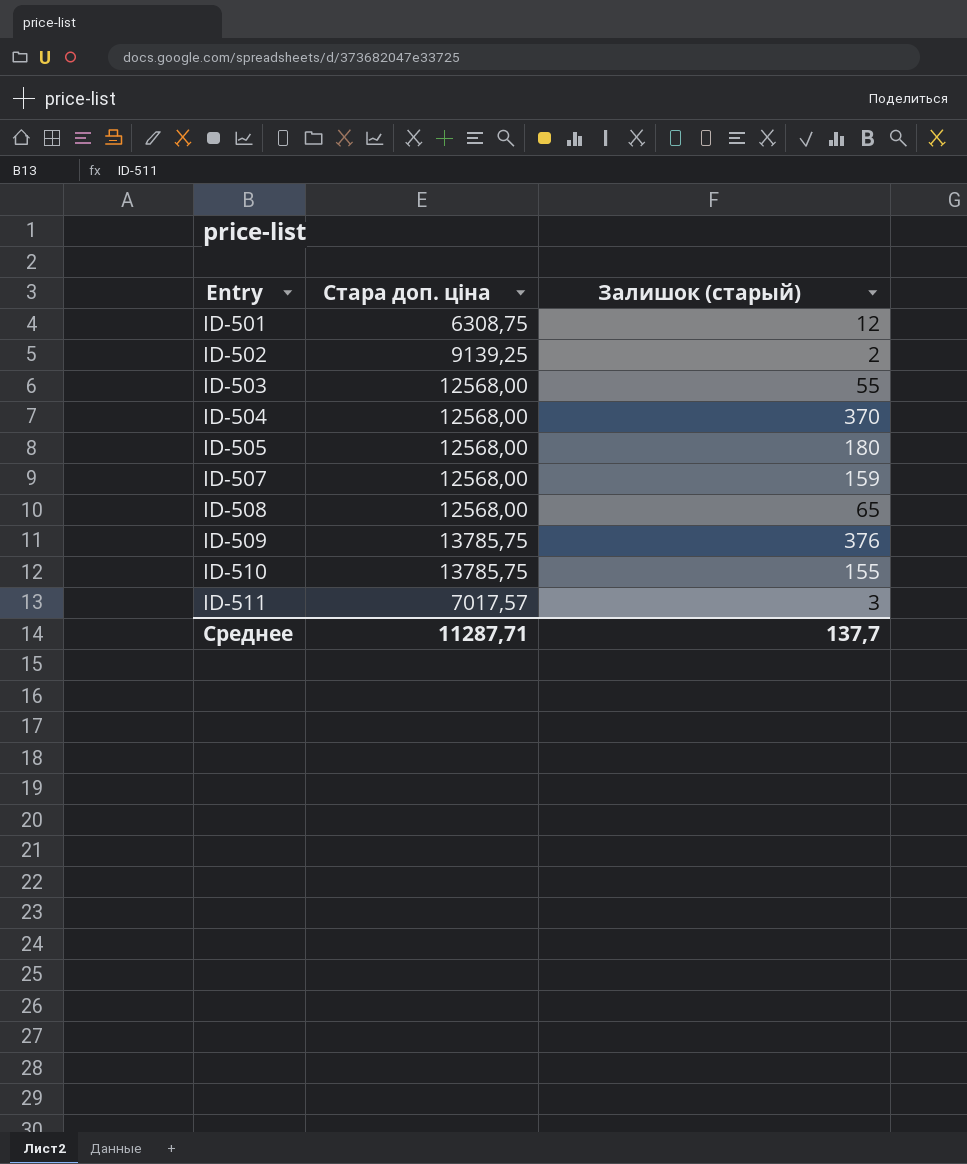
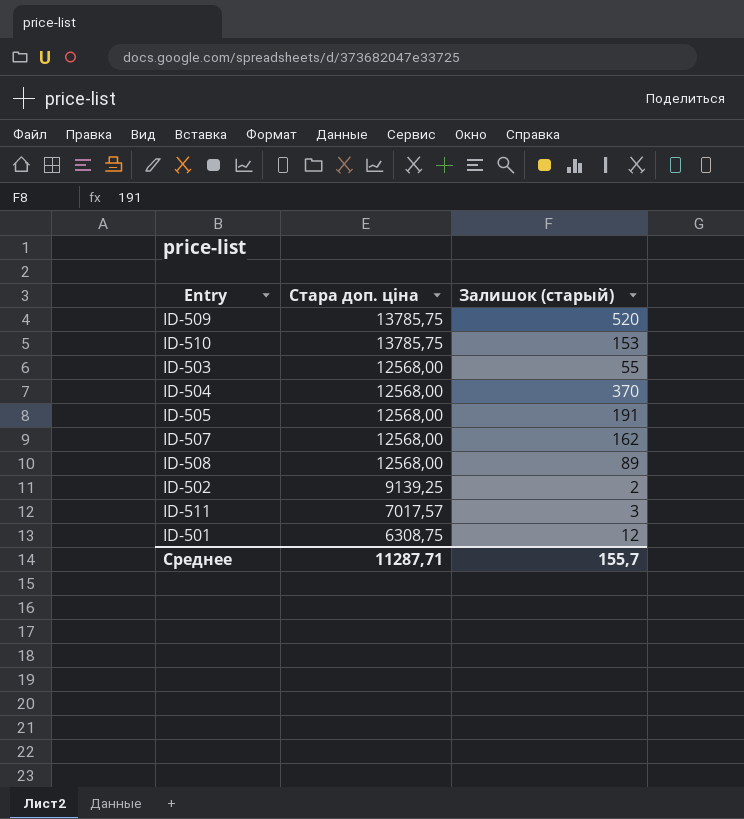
row order: Entry ascending -> Стара доп. ціна descending
ID-509 | Залишок (старый): 376 -> 520
ID-510 | Залишок (старый): 155 -> 153
ID-505 | Залишок (старый): 180 -> 191
ID-507 | Залишок (старый): 159 -> 162
ID-508 | Залишок (старый): 65 -> 89
Среднее | Залишок (старый): 137,7 -> 155,7

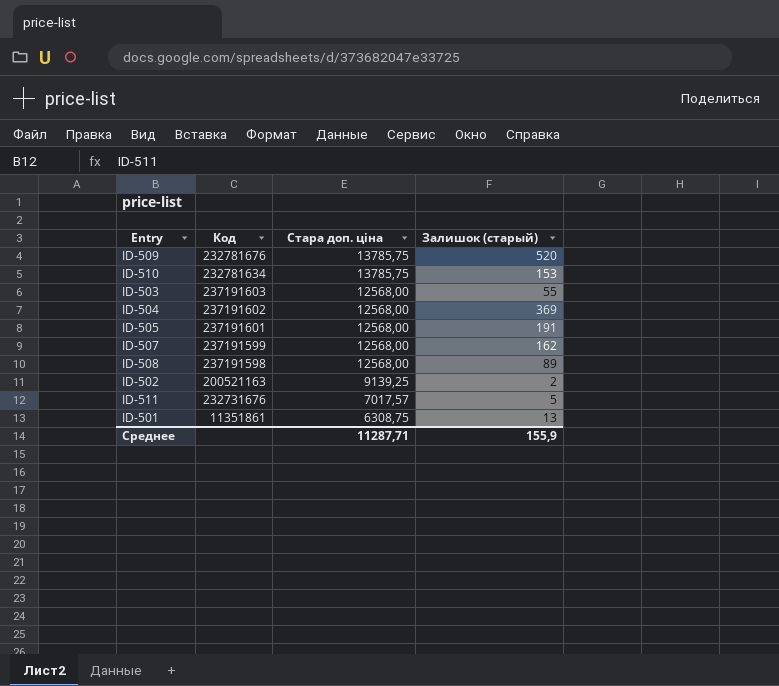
column Код | position: none -> 2
ID-504 | Залишок (старый): 370 -> 369
ID-511 | Залишок (старый): 3 -> 5
ID-501 | Залишок (старый): 12 -> 13
Среднее | Залишок (старый): 155,7 -> 155,9

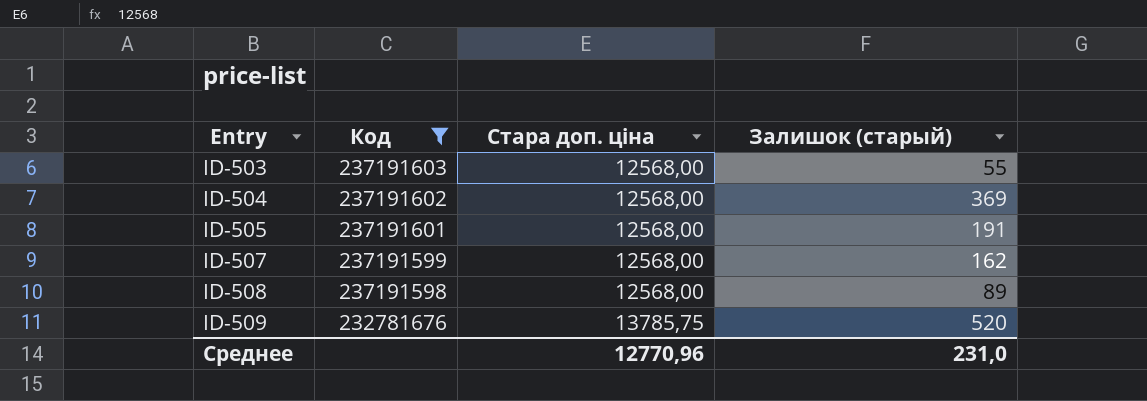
filter: none -> Код >= 232781676
row order: Стара доп. ціна descending -> Entry ascending
Среднее | Стара доп. ціна: 11287,71 -> 12770,96
Среднее | Залишок (старый): 155,9 -> 231,0

